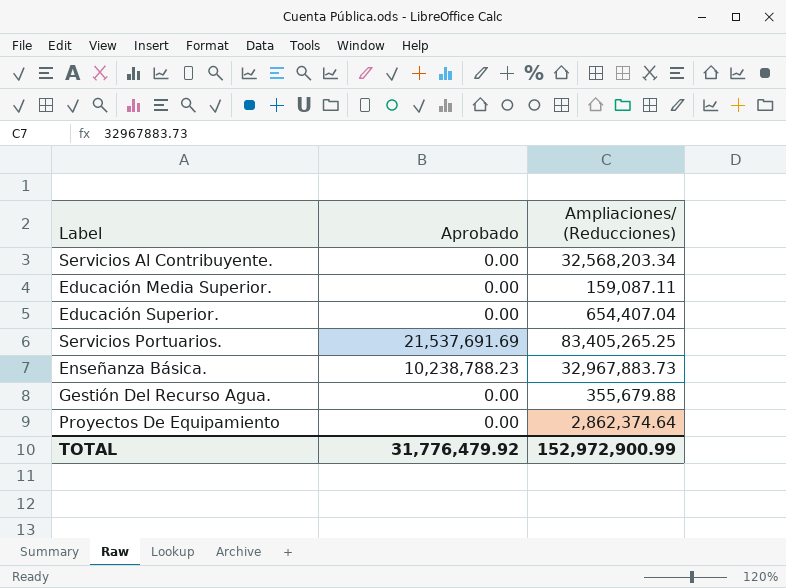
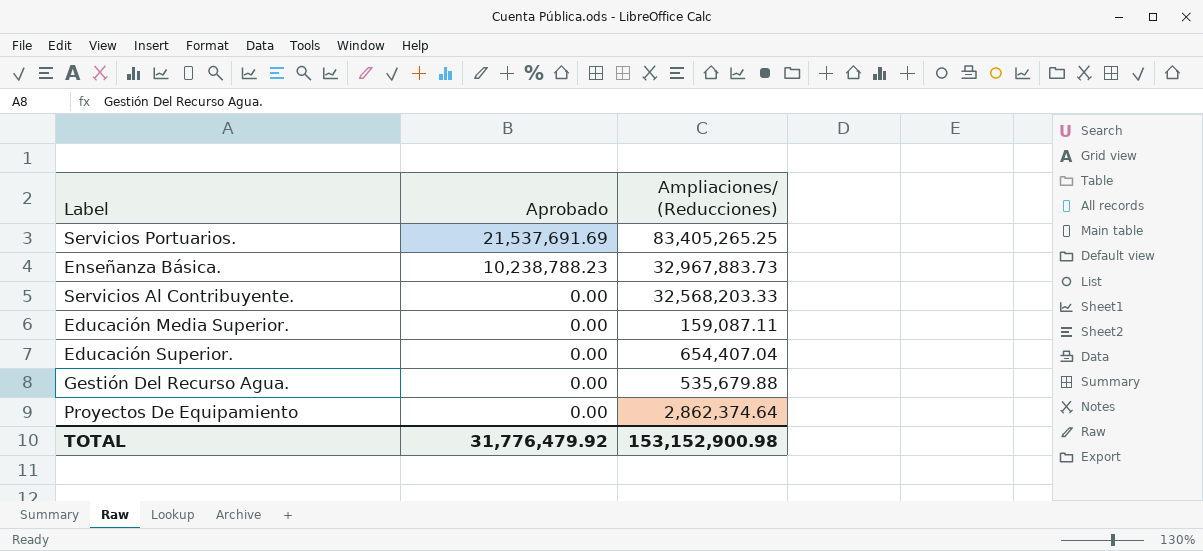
row order: none -> Aprobado descending
Servicios Al Contribuyente. | Ampliaciones/ (Reducciones): 32,568,203.34 -> 32,568,203.33
Gestión Del Recurso Agua. | Ampliaciones/ (Reducciones): 355,679.88 -> 535,679.88
TOTAL | Ampliaciones/ (Reducciones): 152,972,900.99 -> 153,152,900.98

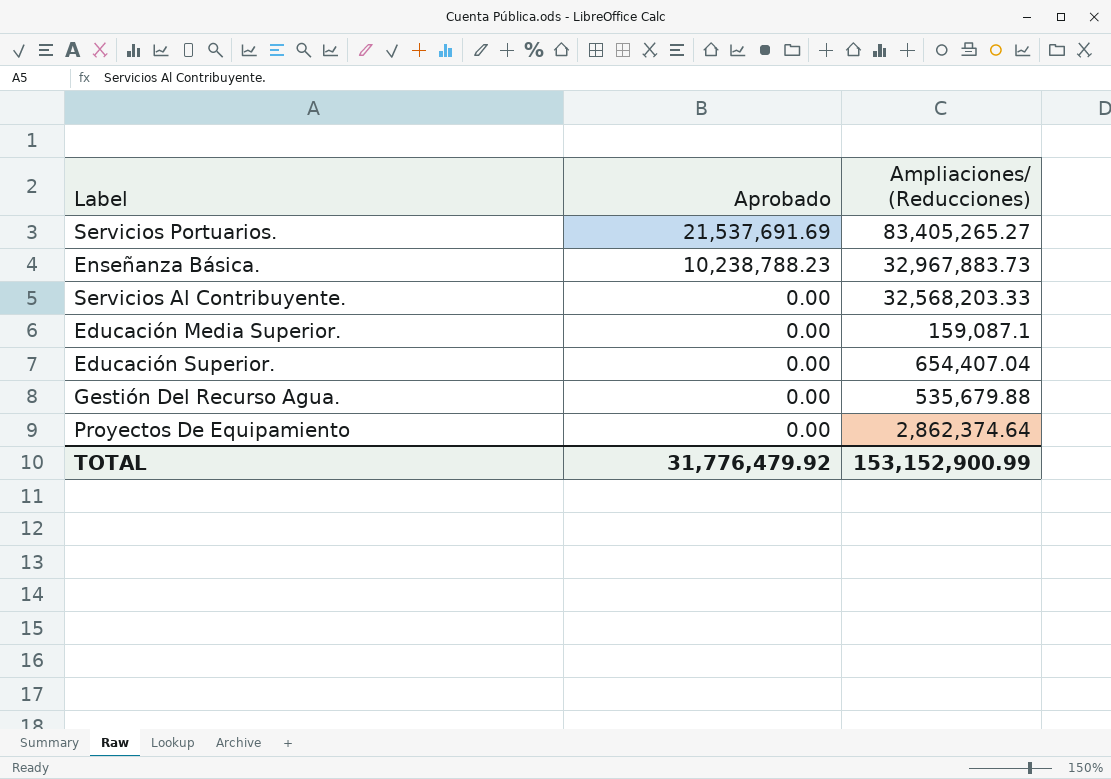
Servicios Portuarios. | Ampliaciones/ (Reducciones): 83,405,265.25 -> 83,405,265.27
Educación Media Superior. | Ampliaciones/ (Reducciones): 159,087.11 -> 159,087.1
TOTAL | Ampliaciones/ (Reducciones): 153,152,900.98 -> 153,152,900.99

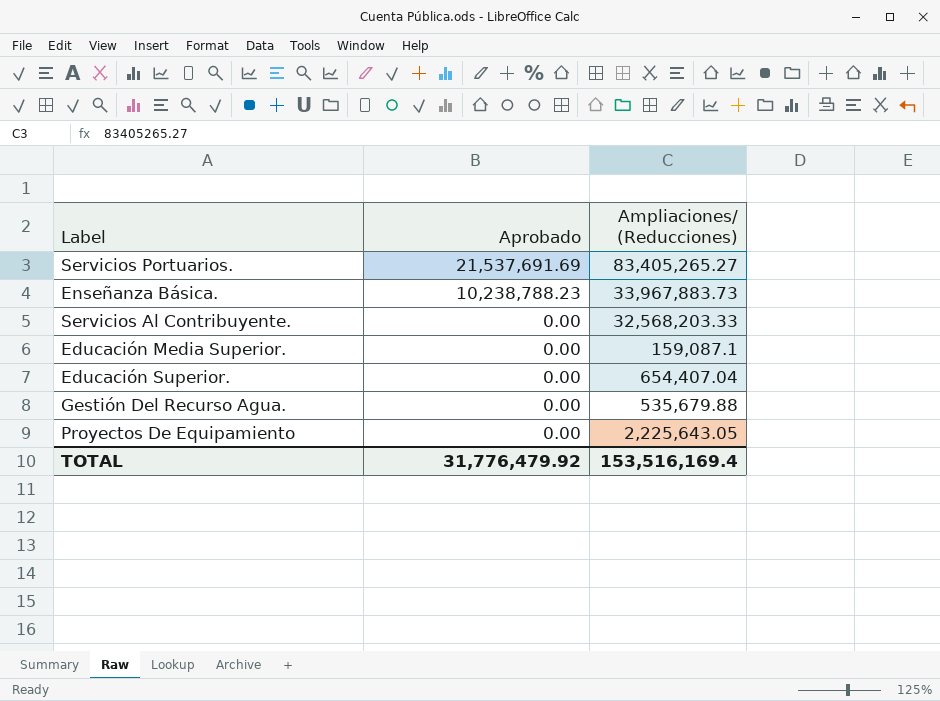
Enseñanza Básica. | Ampliaciones/ (Reducciones): 32,967,883.73 -> 33,967,883.73
Proyectos De Equipamiento | Ampliaciones/ (Reducciones): 2,862,374.64 -> 2,225,643.05
TOTAL | Ampliaciones/ (Reducciones): 153,152,900.99 -> 153,516,169.4

